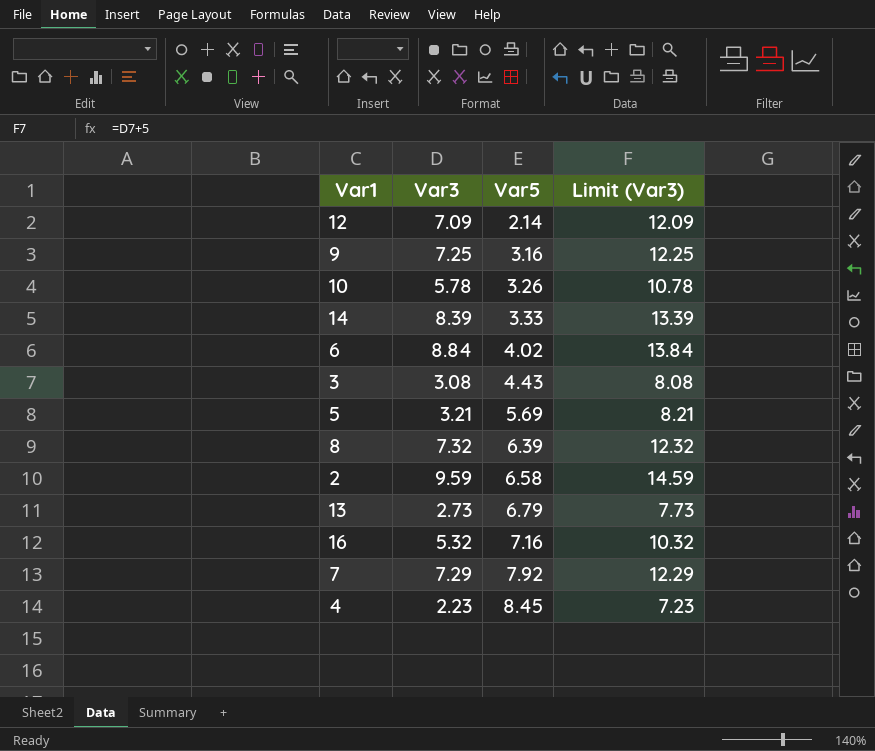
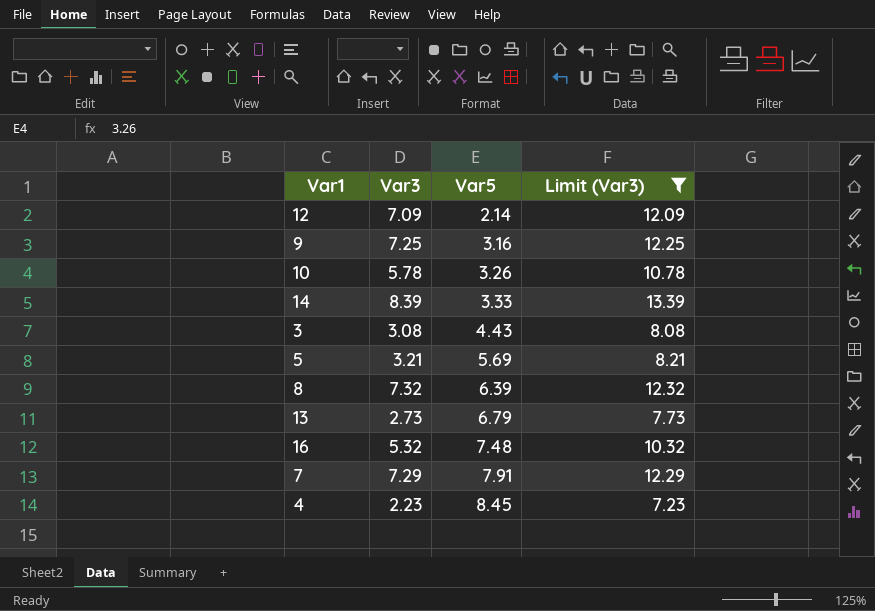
filter: none -> Limit (Var3) <= 13.39
16 | Var5: 7.16 -> 7.48
7 | Var5: 7.92 -> 7.91

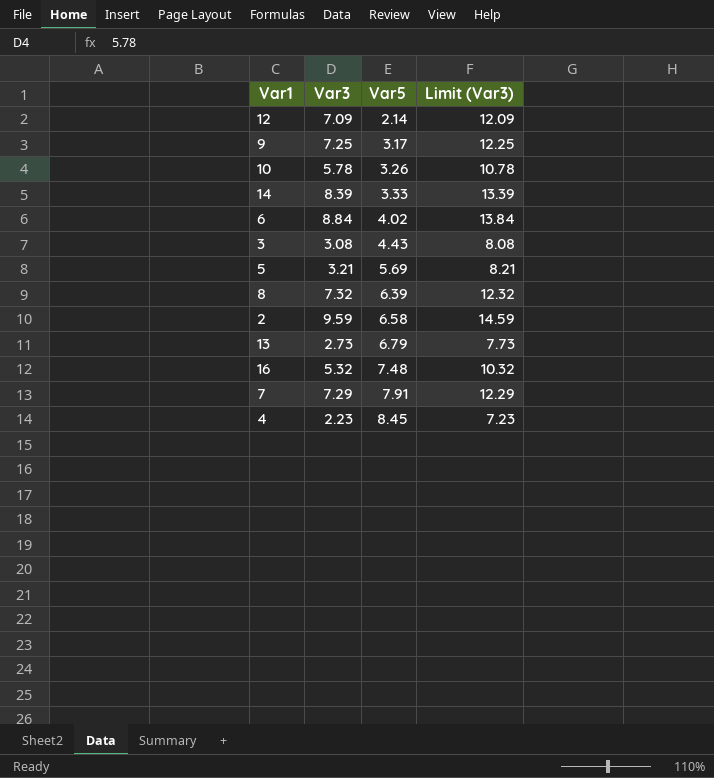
filter: Limit (Var3) <= 13.39 -> none
9 | Var5: 3.16 -> 3.17

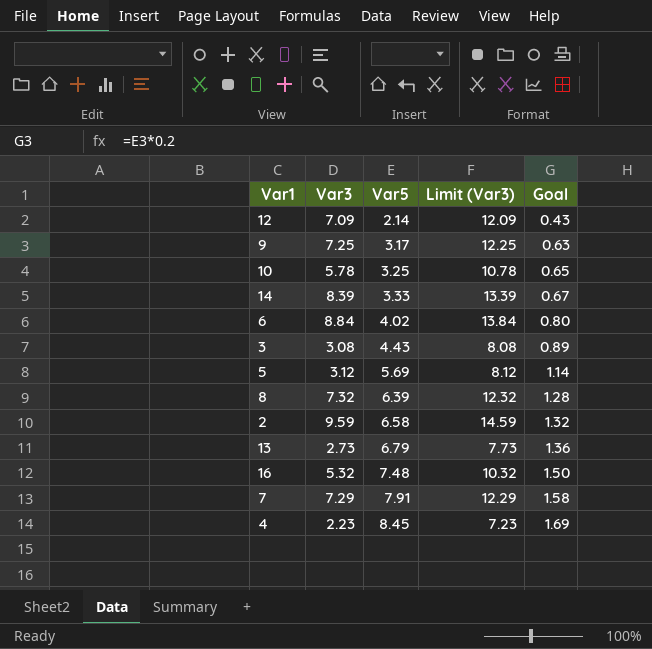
column Goal | formula: none -> [Var5] * 0.2
10 | Var5: 3.26 -> 3.25
5 | Var3: 3.21 -> 3.12
5 | Limit (Var3): 8.21 -> 8.12

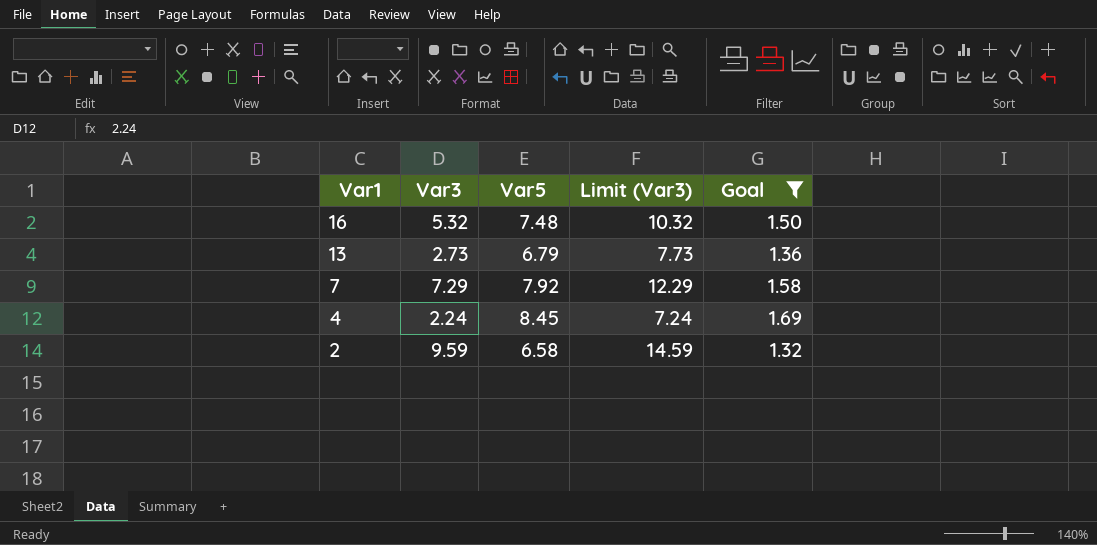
filter: none -> Goal >= 1.32
row order: Var5 ascending -> Var1 descending
7 | Var5: 7.91 -> 7.92
4 | Var3: 2.23 -> 2.24
4 | Limit (Var3): 7.23 -> 7.24

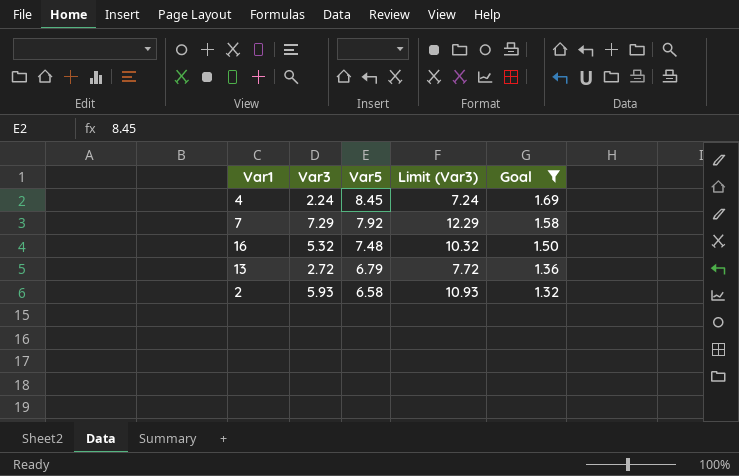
row order: Var1 descending -> Var5 descending
13 | Var3: 2.73 -> 2.72
13 | Limit (Var3): 7.73 -> 7.72
2 | Var3: 9.59 -> 5.93
2 | Limit (Var3): 14.59 -> 10.93

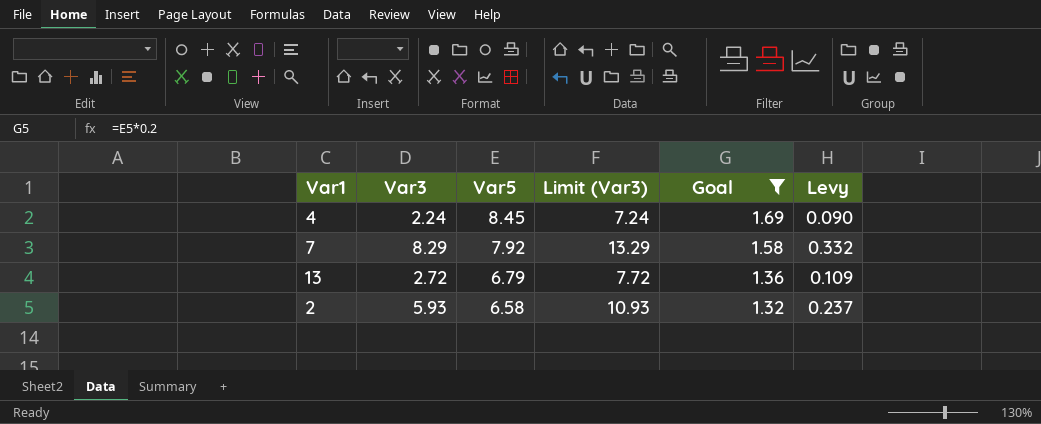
column Levy | formula: none -> [Var3] * 0.04
row 16: 5.32 | 7.48 | 10.32 | 1.50 -> none
7 | Var3: 7.29 -> 8.29
7 | Limit (Var3): 12.29 -> 13.29

